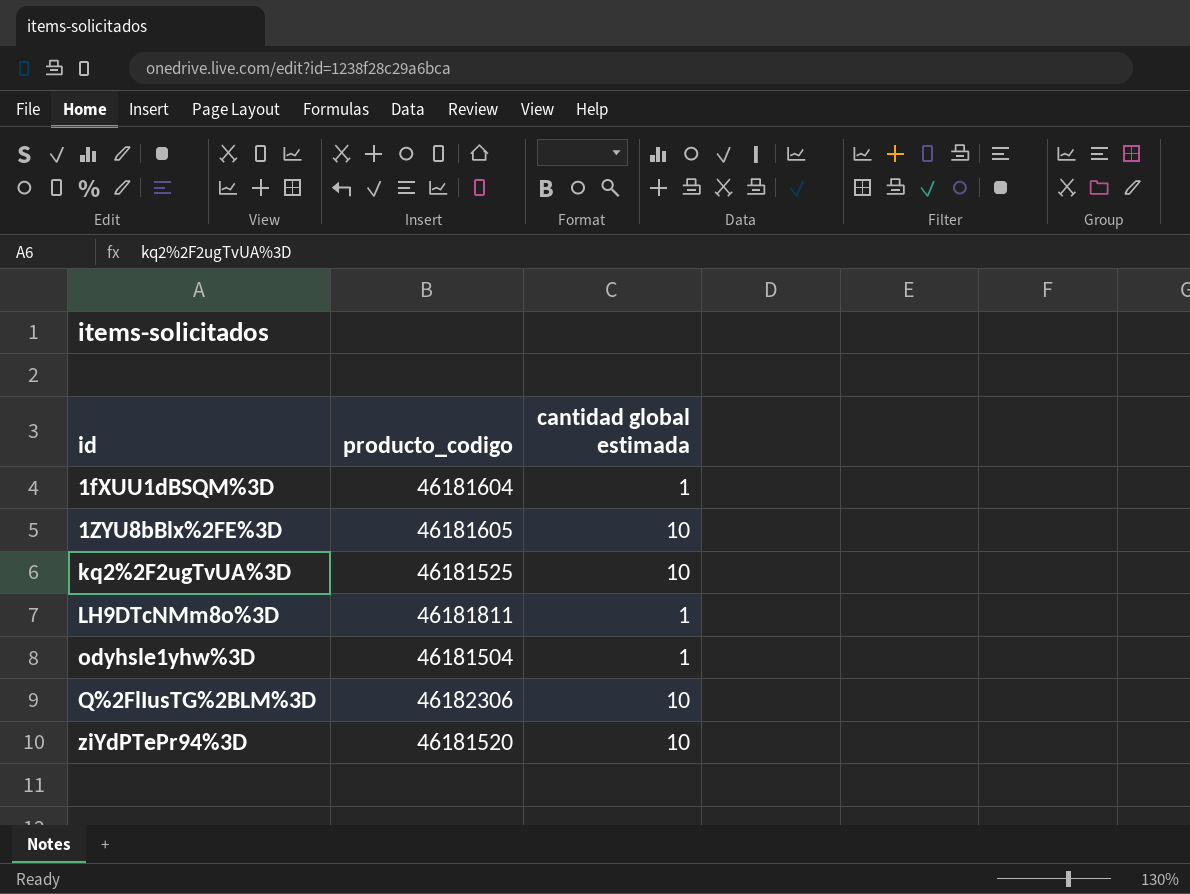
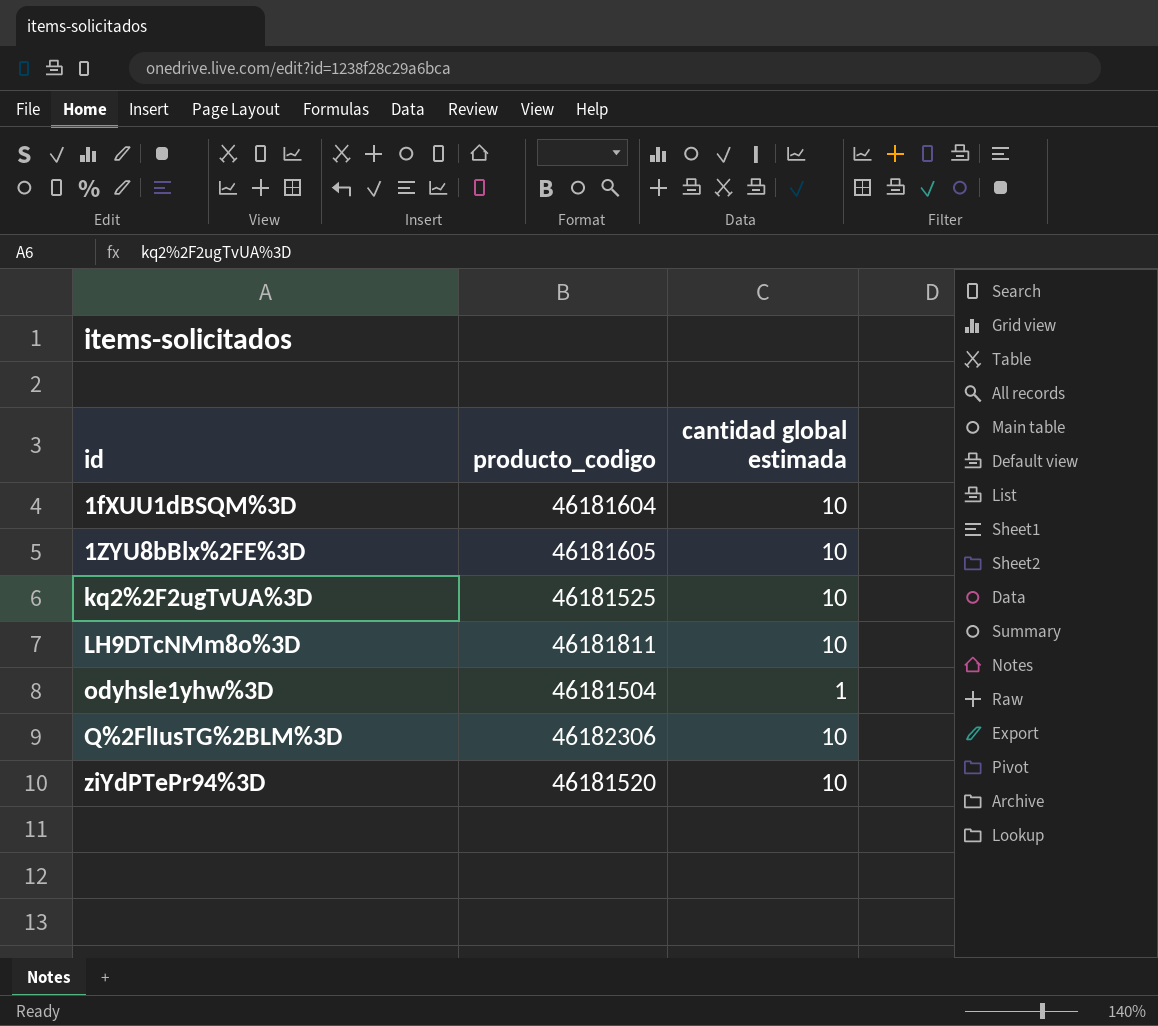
1fXUU1dBSQM%3D | cantidad global estimada: 1 -> 10
LH9DTcNMm8o%3D | cantidad global estimada: 1 -> 10

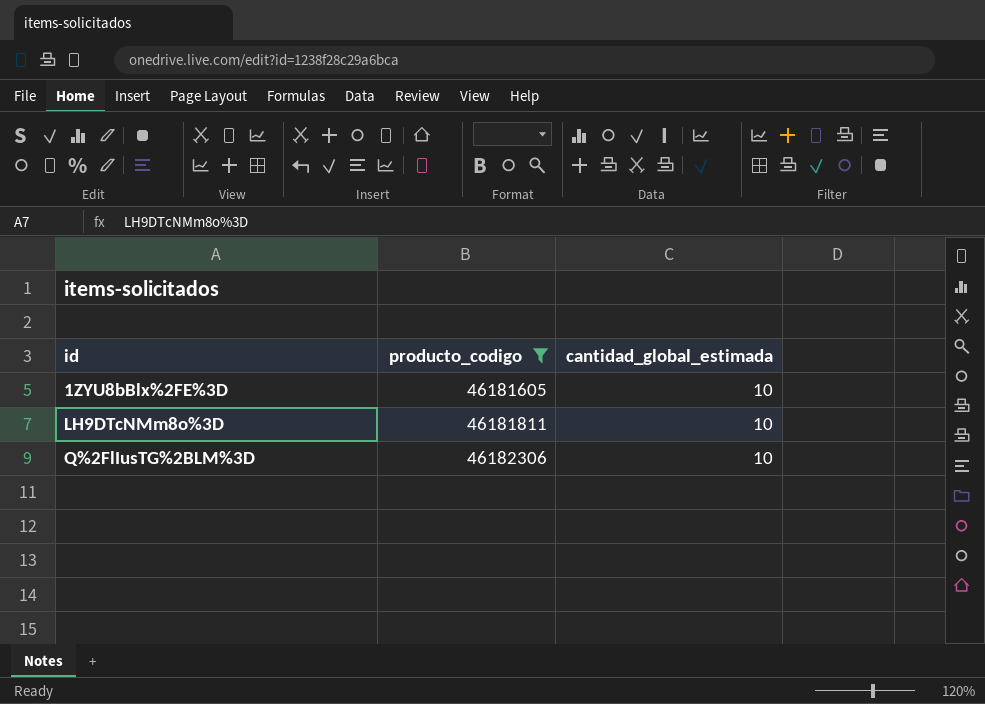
filter: none -> producto_codigo >= 46181605
column name: cantidad global estimada -> cantidad_global_estimada

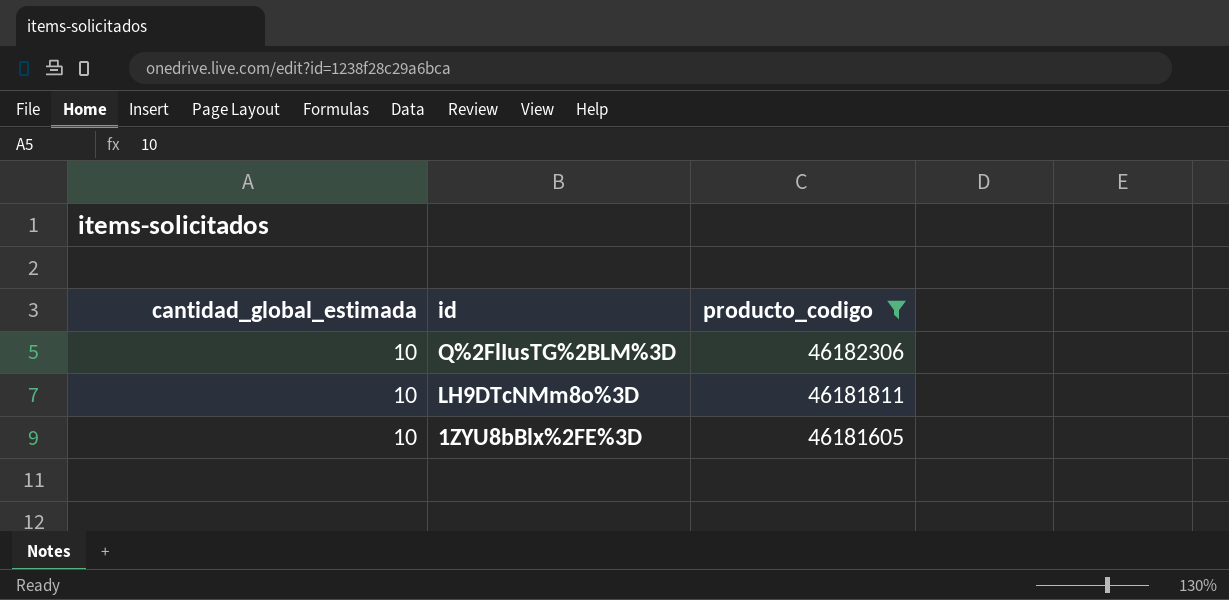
row order: id ascending -> id descending
column cantidad_global_estimada | position: 3 -> 1

